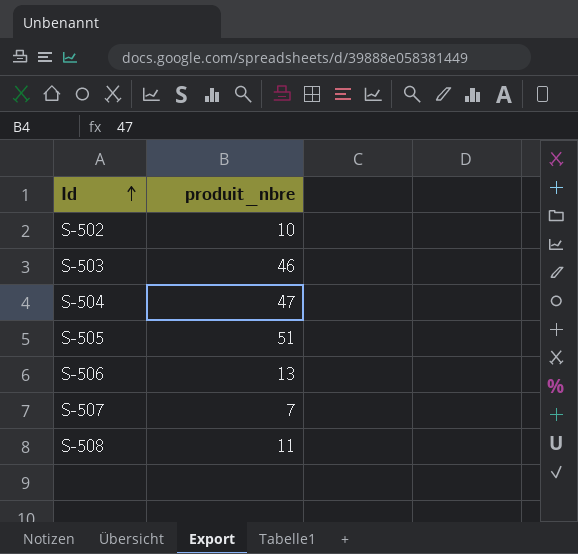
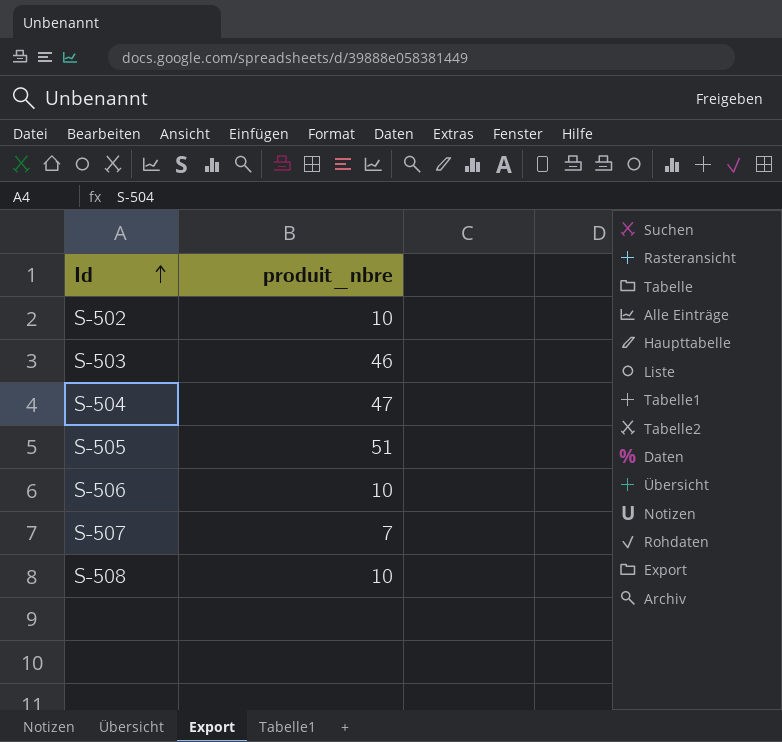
S-506 | produit_nbre: 13 -> 10
S-508 | produit_nbre: 11 -> 10

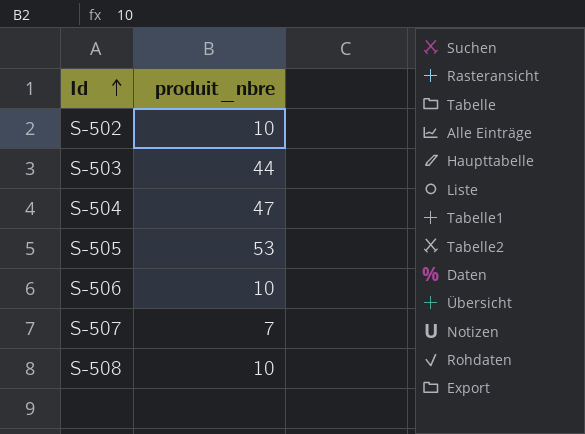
S-503 | produit_nbre: 46 -> 44
S-505 | produit_nbre: 51 -> 53

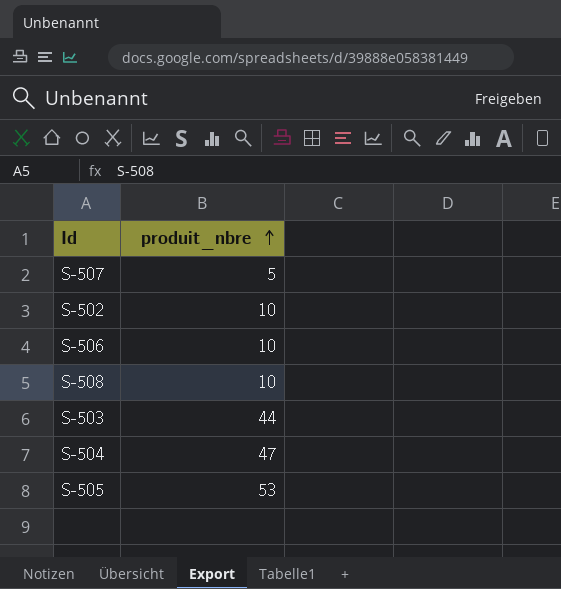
row order: Id ascending -> produit_nbre ascending
S-507 | produit_nbre: 7 -> 5

